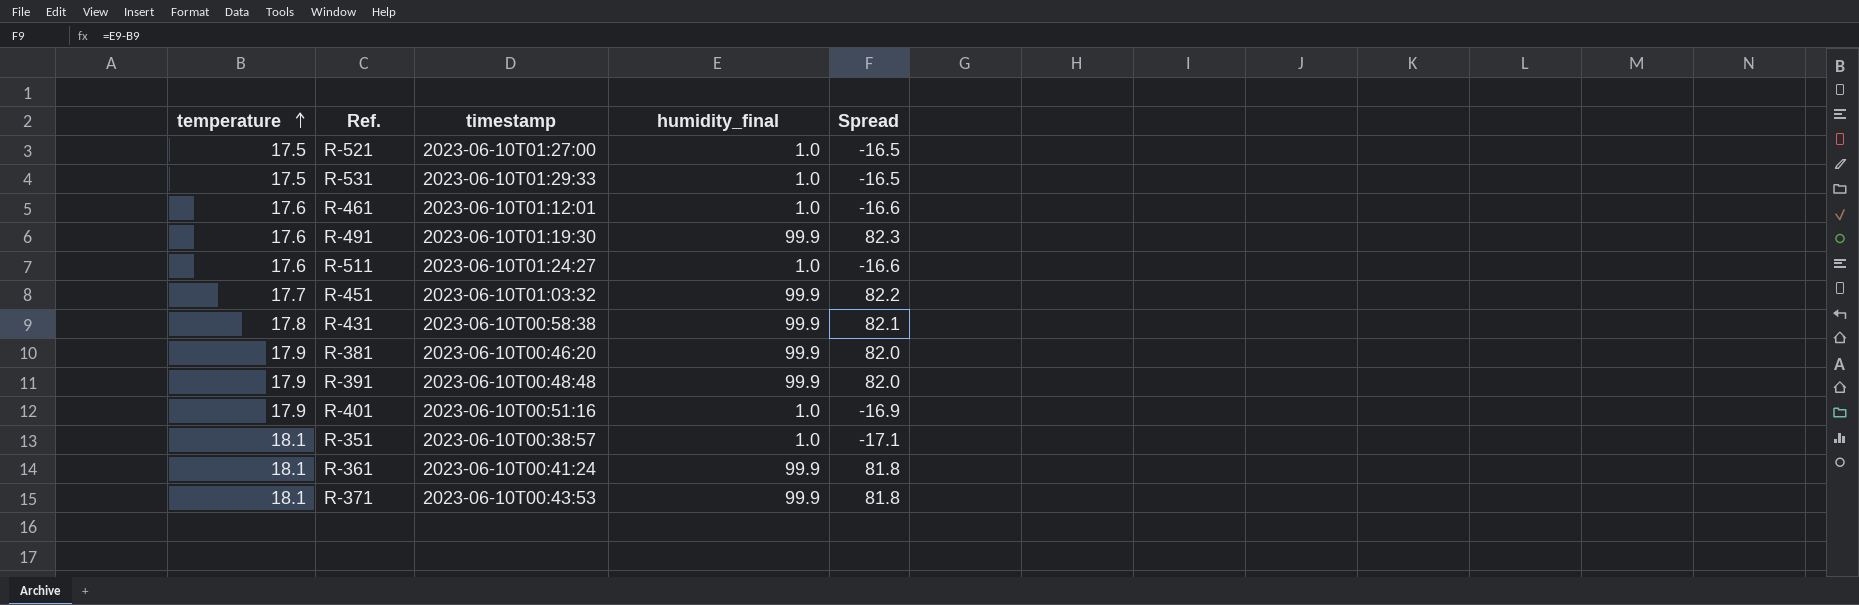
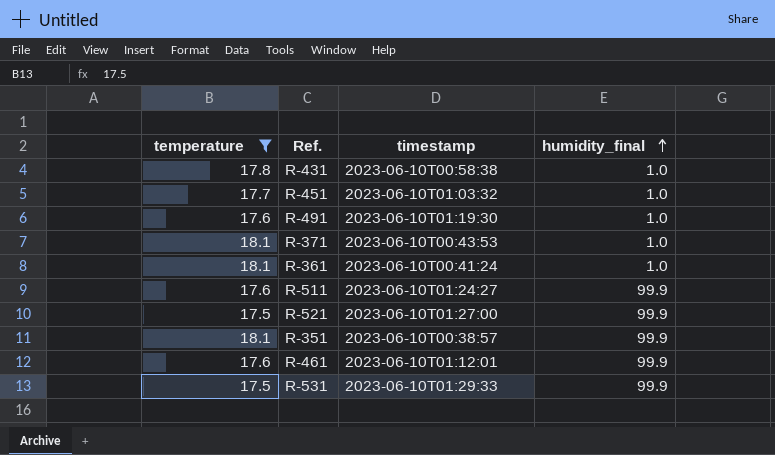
filter: none -> temperature != 17.9
row order: temperature ascending -> humidity_final ascending
column Spread | formula: [humidity_final] - [temperature] -> none
R-431 | humidity_final: 99.9 -> 1.0
R-451 | humidity_final: 99.9 -> 1.0
R-491 | humidity_final: 99.9 -> 1.0
R-371 | humidity_final: 99.9 -> 1.0
R-361 | humidity_final: 99.9 -> 1.0
R-511 | humidity_final: 1.0 -> 99.9
R-521 | humidity_final: 1.0 -> 99.9
R-351 | humidity_final: 1.0 -> 99.9
R-461 | humidity_final: 1.0 -> 99.9
R-531 | humidity_final: 1.0 -> 99.9

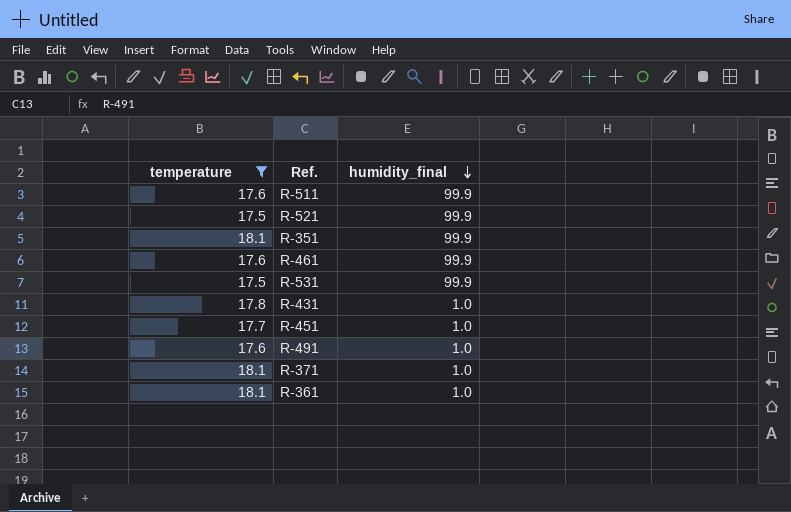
row order: humidity_final ascending -> humidity_final descending
column timestamp | position: 3 -> none

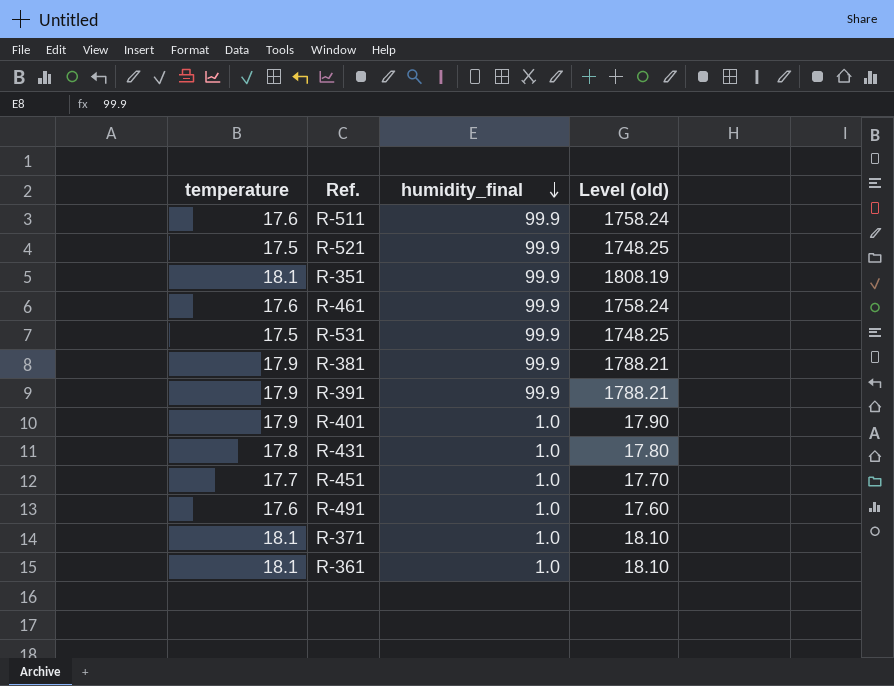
filter: temperature != 17.9 -> none
column Level (old) | formula: none -> [temperature] * [humidity_final]

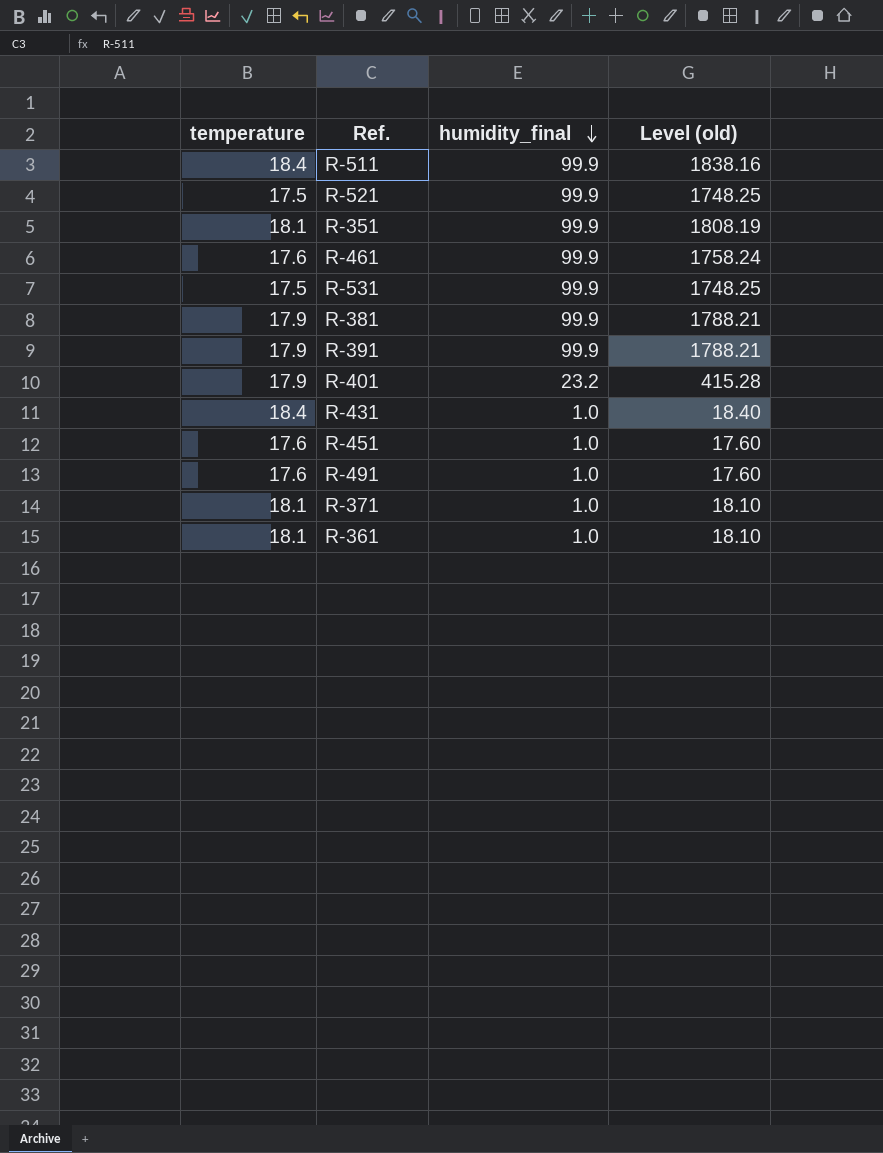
R-511 | temperature: 17.6 -> 18.4
R-511 | Level (old): 1758.24 -> 1838.16
R-401 | humidity_final: 1.0 -> 23.2
R-401 | Level (old): 17.90 -> 415.28
R-431 | temperature: 17.8 -> 18.4
R-431 | Level (old): 17.80 -> 18.40
R-451 | temperature: 17.7 -> 17.6
R-451 | Level (old): 17.70 -> 17.60

